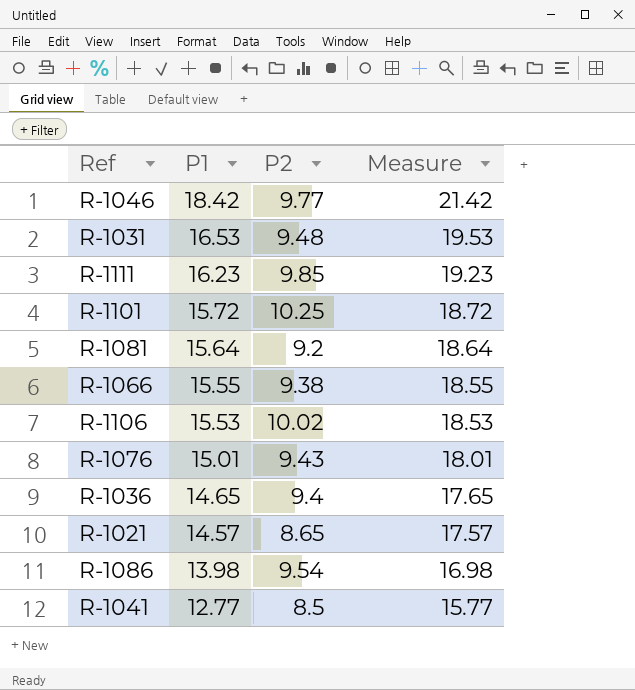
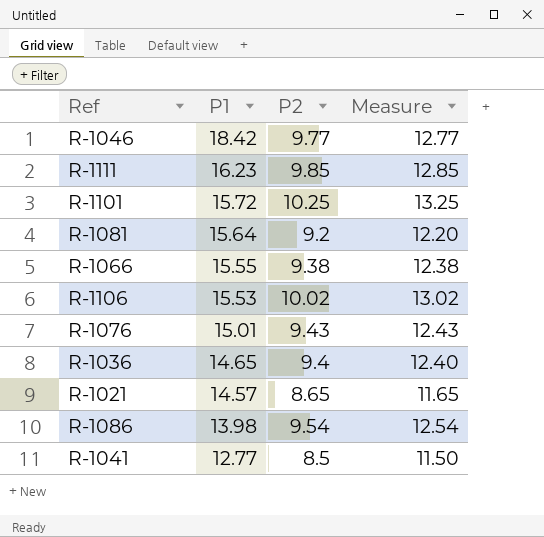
column Measure | formula: [P1] + 3 -> [P2] + 3
row R-1031: 16.53 | 9.48 | 19.53 -> none

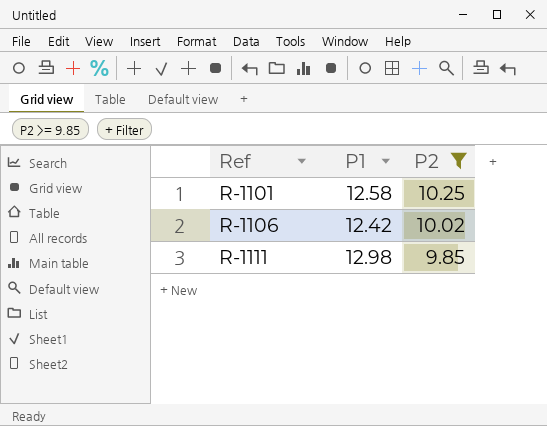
filter: none -> P2 >= 9.85
row order: P1 descending -> Ref ascending
column Measure | formula: [P2] + 3 -> none
R-1101 | P1: 15.72 -> 12.58
R-1106 | P1: 15.53 -> 12.42
R-1111 | P1: 16.23 -> 12.98

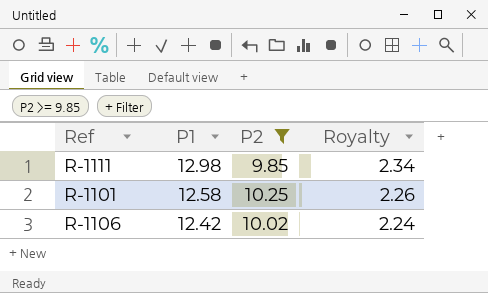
row order: Ref ascending -> P1 descending
column Royalty | formula: none -> [P1] * 0.18

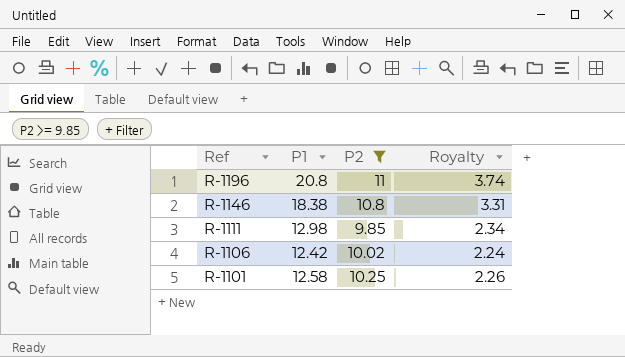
row order: P1 descending -> Ref descending
row R-1196: none -> 20.8 | 11 | 3.74
row R-1146: none -> 18.38 | 10.8 | 3.31

